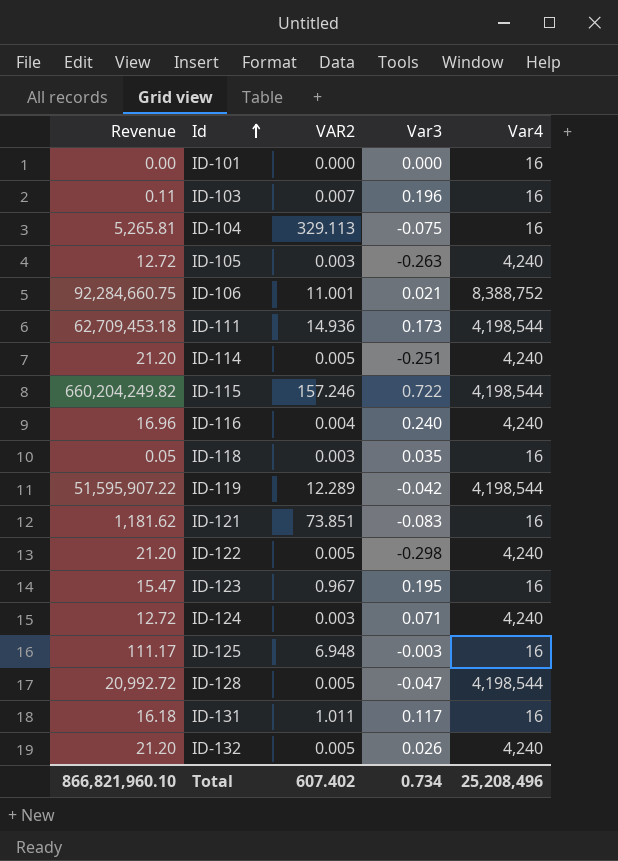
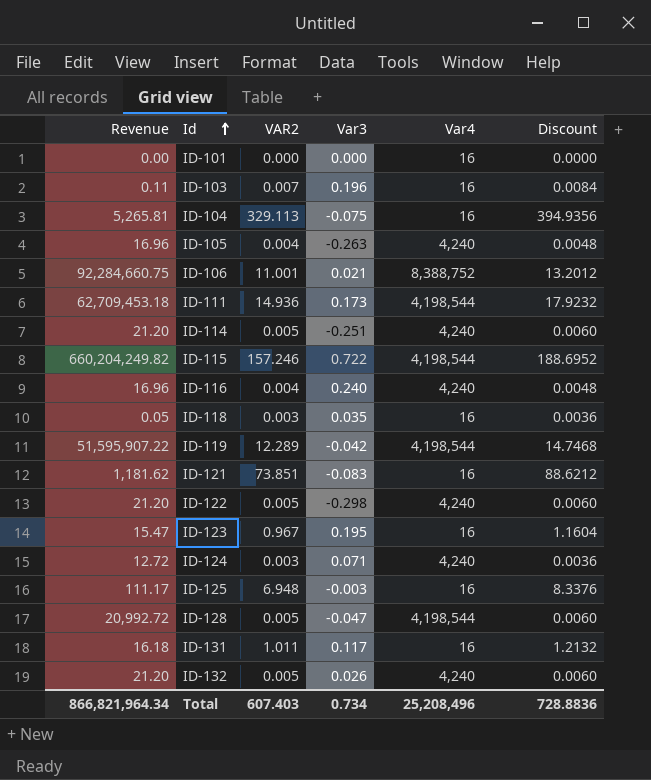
column Discount | formula: none -> [VAR2] * 1.2
ID-105 | Revenue: 12.72 -> 16.96
ID-105 | VAR2: 0.003 -> 0.004
Total | Revenue: 866,821,960.10 -> 866,821,964.34
Total | VAR2: 607.402 -> 607.403

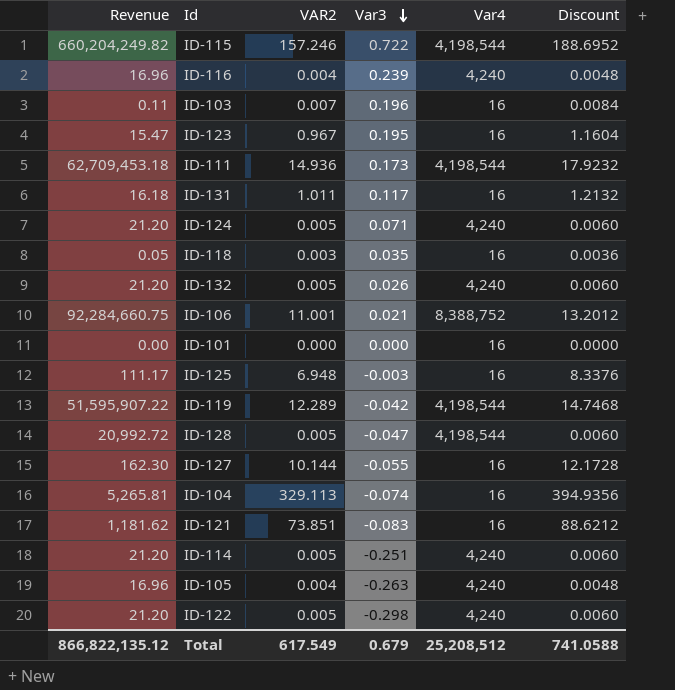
row order: Id ascending -> Var3 descending
ID-116 | Var3: 0.240 -> 0.239
ID-124 | Revenue: 12.72 -> 21.20
ID-124 | VAR2: 0.003 -> 0.005
ID-124 | Discount: 0.0036 -> 0.0060
row ID-127: none -> 162.30 | 10.144 | -0.055 | 16 | 12.1728
ID-104 | Var3: -0.075 -> -0.074
Total | Revenue: 866,821,964.34 -> 866,822,135.12
Total | VAR2: 607.403 -> 617.549
Total | Var3: 0.734 -> 0.679
Total | Var4: 25,208,496 -> 25,208,512
Total | Discount: 728.8836 -> 741.0588

